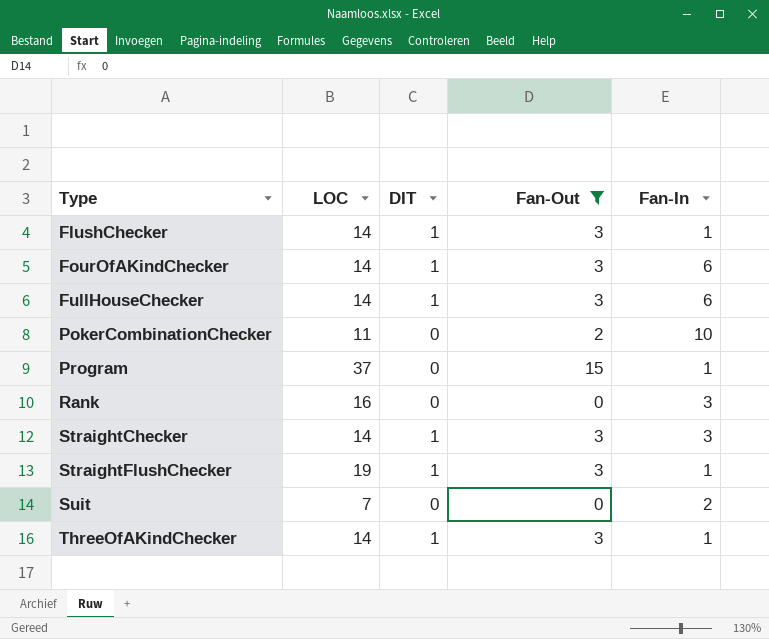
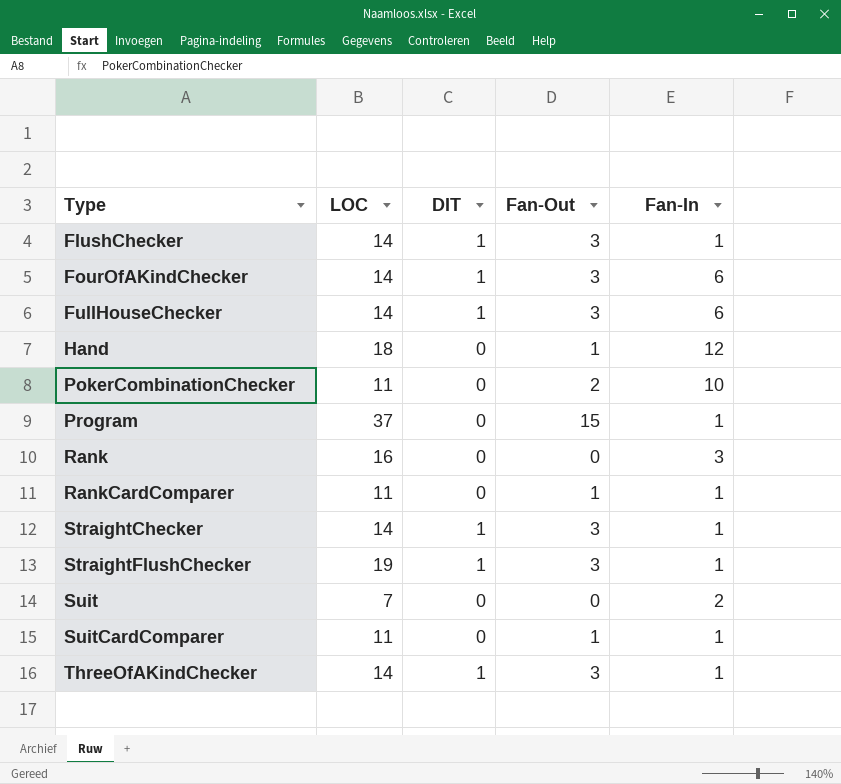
filter: Fan-Out != 1 -> none
StraightChecker | Fan-In: 3 -> 1

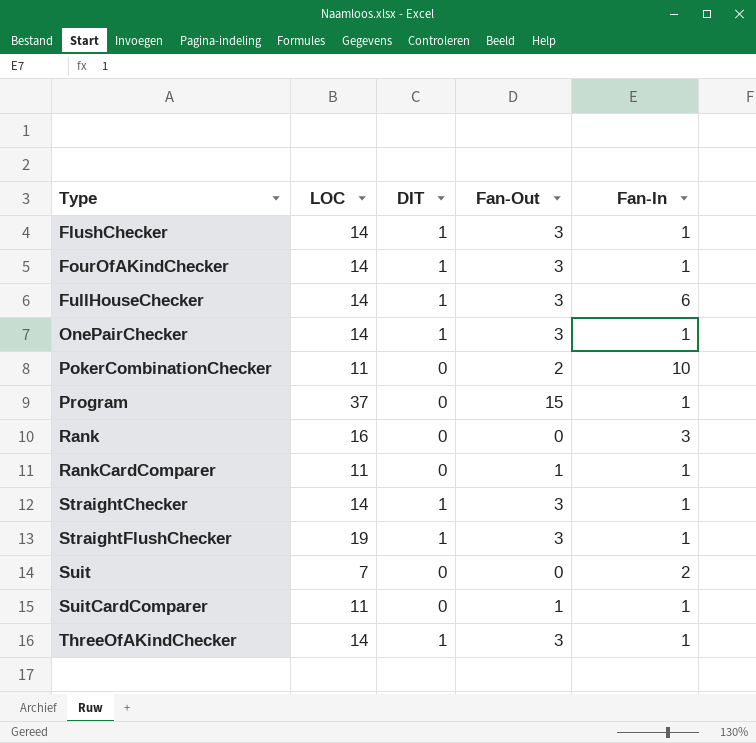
row Hand: 18 | 0 | 1 | 12 -> none
FourOfAKindChecker | Fan-In: 6 -> 1
row OnePairChecker: none -> 14 | 1 | 3 | 1

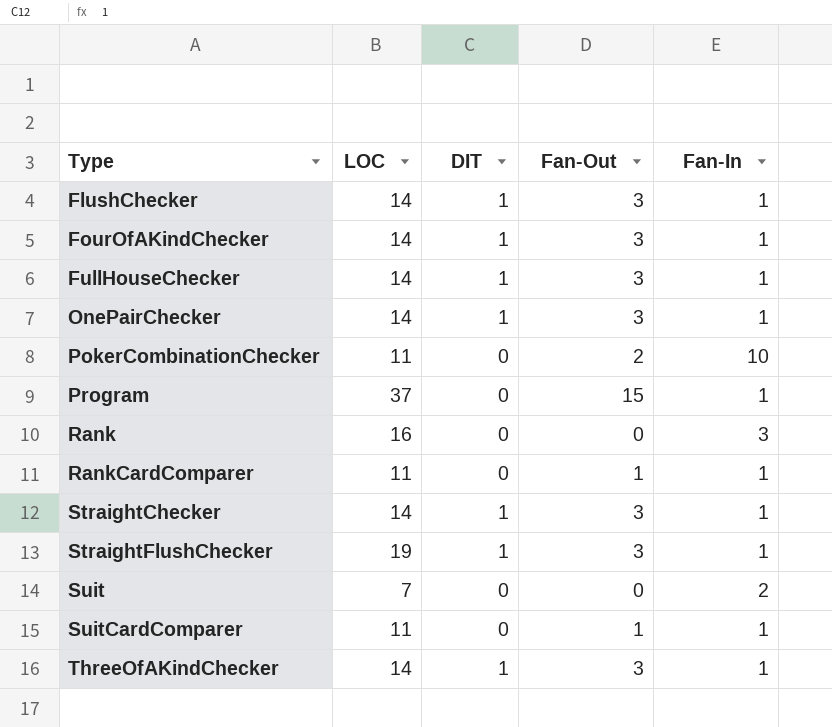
FullHouseChecker | Fan-In: 6 -> 1

